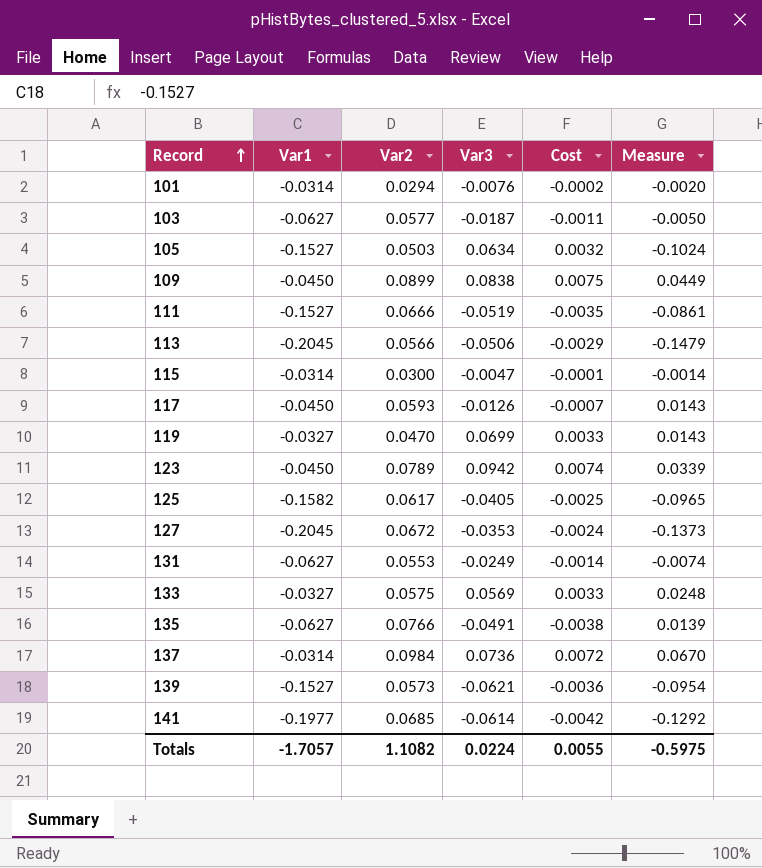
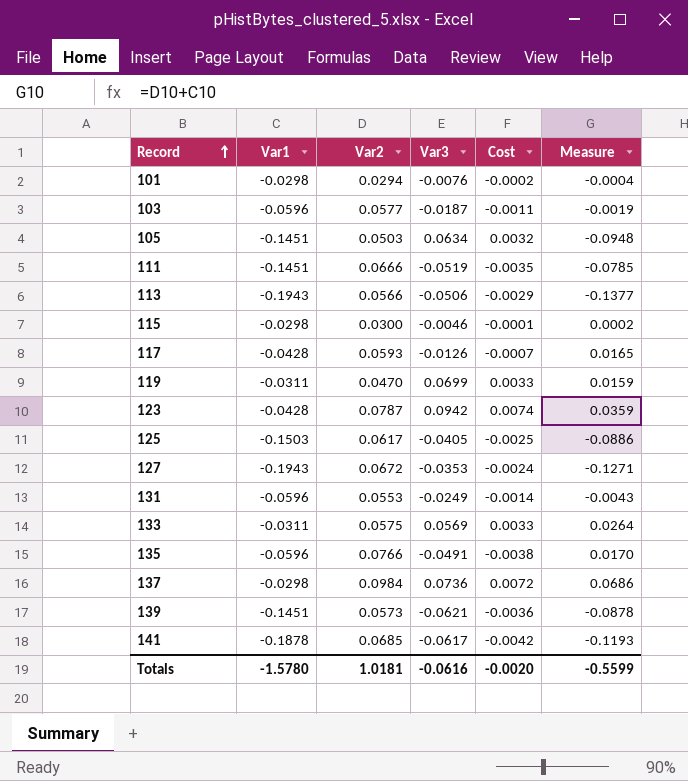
row 109: -0.0450 | 0.0899 | 0.0838 | 0.0075 | 0.0449 -> none
101 | Var1: -0.0314 -> -0.0298
101 | Measure: -0.0020 -> -0.0004
103 | Var1: -0.0627 -> -0.0596
103 | Measure: -0.0050 -> -0.0019
105 | Var1: -0.1527 -> -0.1451
105 | Measure: -0.1024 -> -0.0948
111 | Var1: -0.1527 -> -0.1451
111 | Measure: -0.0861 -> -0.0785
113 | Var1: -0.2045 -> -0.1943
113 | Measure: -0.1479 -> -0.1377
115 | Var1: -0.0314 -> -0.0298
115 | Var3: -0.0047 -> -0.0046
115 | Measure: -0.0014 -> 0.0002
117 | Var1: -0.0450 -> -0.0428
117 | Measure: 0.0143 -> 0.0165
119 | Var1: -0.0327 -> -0.0311
119 | Measure: 0.0143 -> 0.0159
123 | Var1: -0.0450 -> -0.0428
123 | Var2: 0.0789 -> 0.0787
123 | Measure: 0.0339 -> 0.0359
125 | Var1: -0.1582 -> -0.1503
125 | Measure: -0.0965 -> -0.0886
127 | Var1: -0.2045 -> -0.1943
127 | Measure: -0.1373 -> -0.1271
131 | Var1: -0.0627 -> -0.0596
131 | Measure: -0.0074 -> -0.0043
133 | Var1: -0.0327 -> -0.0311
133 | Measure: 0.0248 -> 0.0264
135 | Var1: -0.0627 -> -0.0596
135 | Measure: 0.0139 -> 0.0170
137 | Var1: -0.0314 -> -0.0298
137 | Measure: 0.0670 -> 0.0686
139 | Var1: -0.1527 -> -0.1451
139 | Measure: -0.0954 -> -0.0878
141 | Var1: -0.1977 -> -0.1878
141 | Var3: -0.0614 -> -0.0617
141 | Measure: -0.1292 -> -0.1193
Totals | Var1: -1.7057 -> -1.5780
Totals | Var2: 1.1082 -> 1.0181
Totals | Var3: 0.0224 -> -0.0616
Totals | Cost: 0.0055 -> -0.0020
Totals | Measure: -0.5975 -> -0.5599

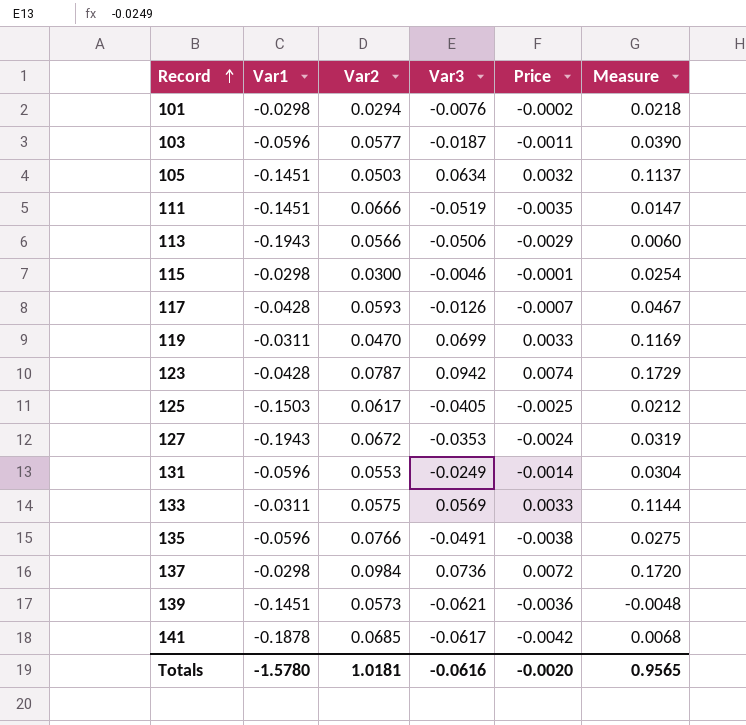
column name: Cost -> Price
column Measure | formula: [Var1] + [Var2] -> [Var2] + [Var3]
Totals | Measure: -0.5599 -> 0.9565

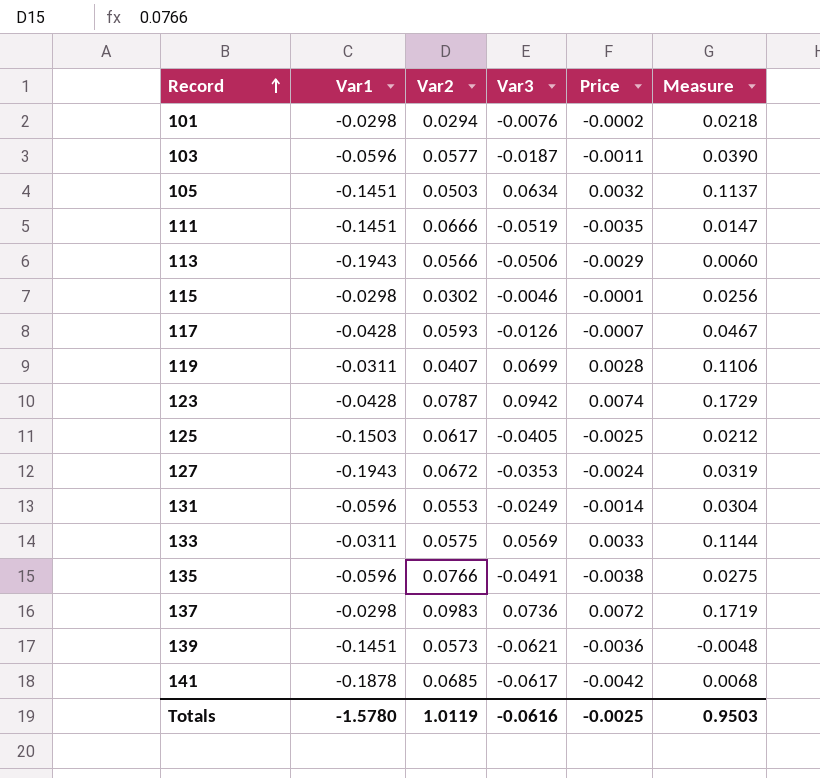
115 | Var2: 0.0300 -> 0.0302
115 | Measure: 0.0254 -> 0.0256
119 | Var2: 0.0470 -> 0.0407
119 | Price: 0.0033 -> 0.0028
119 | Measure: 0.1169 -> 0.1106
137 | Var2: 0.0984 -> 0.0983
137 | Measure: 0.1720 -> 0.1719
Totals | Var2: 1.0181 -> 1.0119
Totals | Price: -0.0020 -> -0.0025
Totals | Measure: 0.9565 -> 0.9503

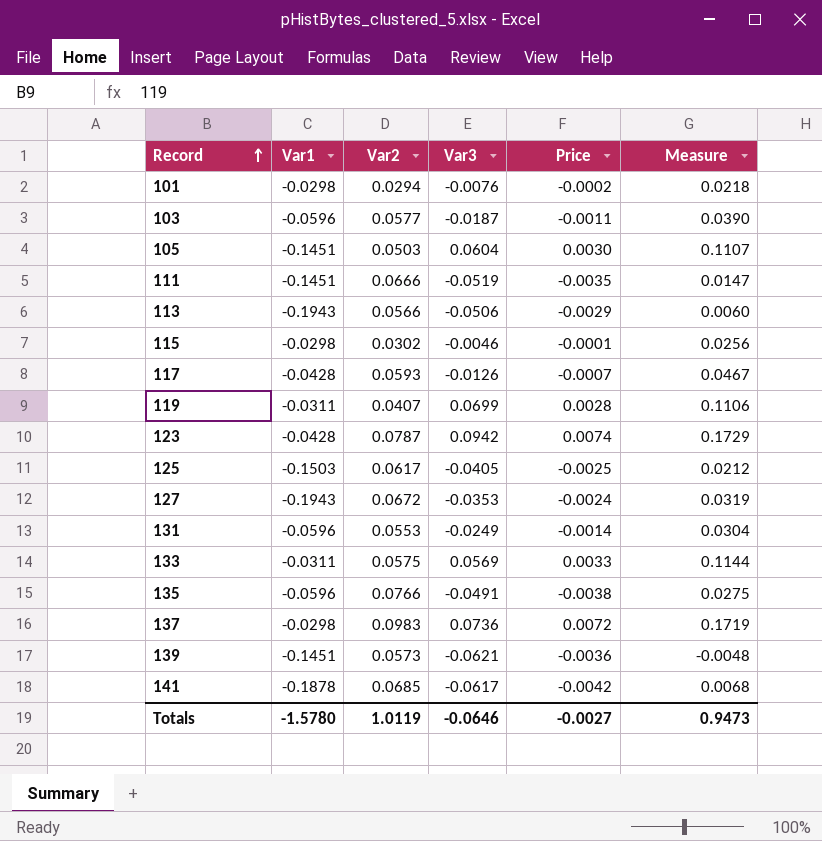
105 | Var3: 0.0634 -> 0.0604
105 | Price: 0.0032 -> 0.0030
105 | Measure: 0.1137 -> 0.1107
Totals | Var3: -0.0616 -> -0.0646
Totals | Price: -0.0025 -> -0.0027
Totals | Measure: 0.9503 -> 0.9473

